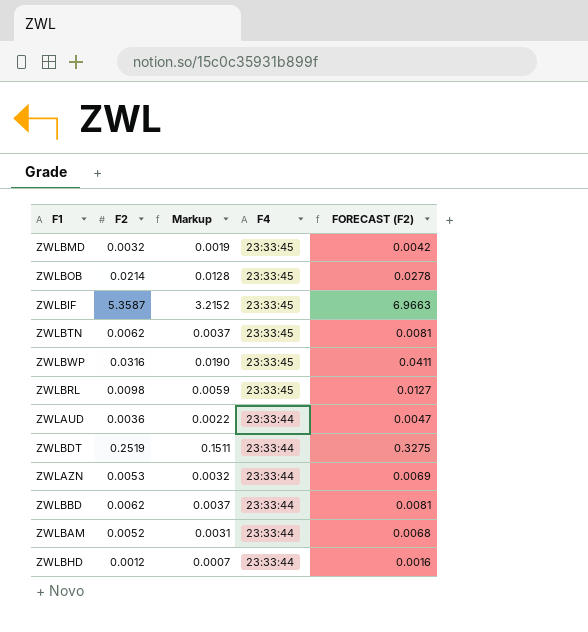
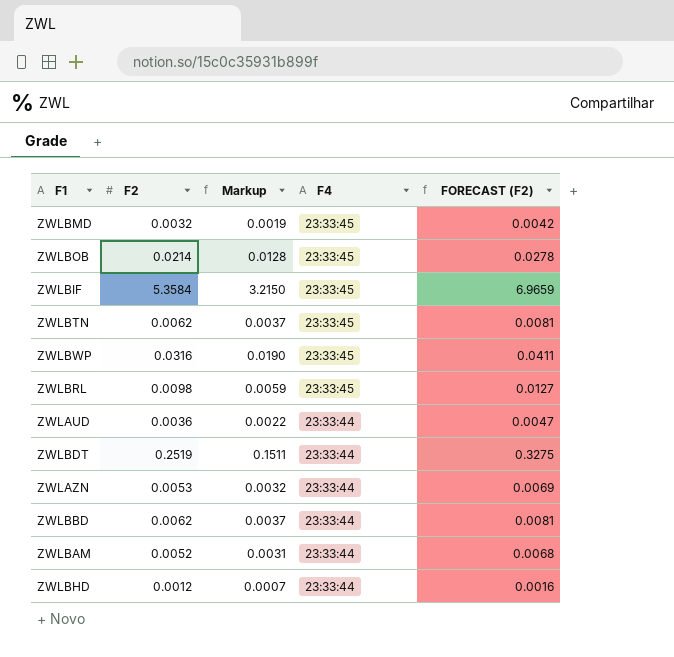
ZWLBIF | F2: 5.3587 -> 5.3584
ZWLBIF | Markup: 3.2152 -> 3.2150
ZWLBIF | FORECAST (F2): 6.9663 -> 6.9659

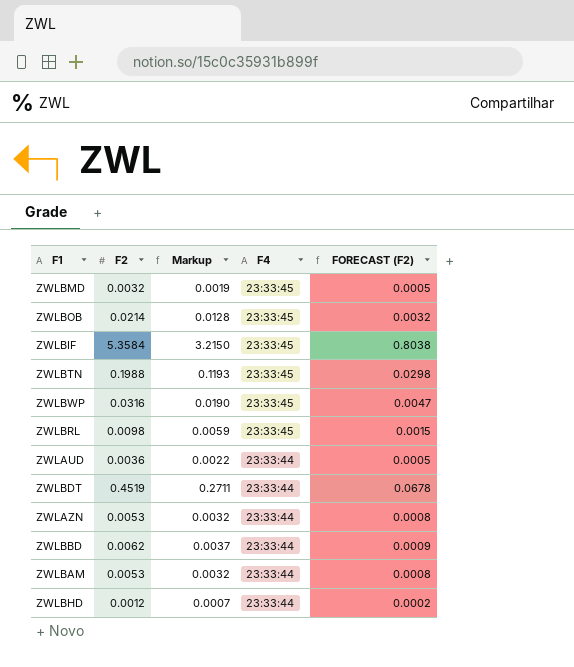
column FORECAST (F2) | formula: [F2] * 1.3 -> [F2] * 0.15
ZWLBTN | F2: 0.0062 -> 0.1988
ZWLBTN | Markup: 0.0037 -> 0.1193
ZWLBDT | F2: 0.2519 -> 0.4519
ZWLBDT | Markup: 0.1511 -> 0.2711
ZWLBAM | F2: 0.0052 -> 0.0053
ZWLBAM | Markup: 0.0031 -> 0.0032

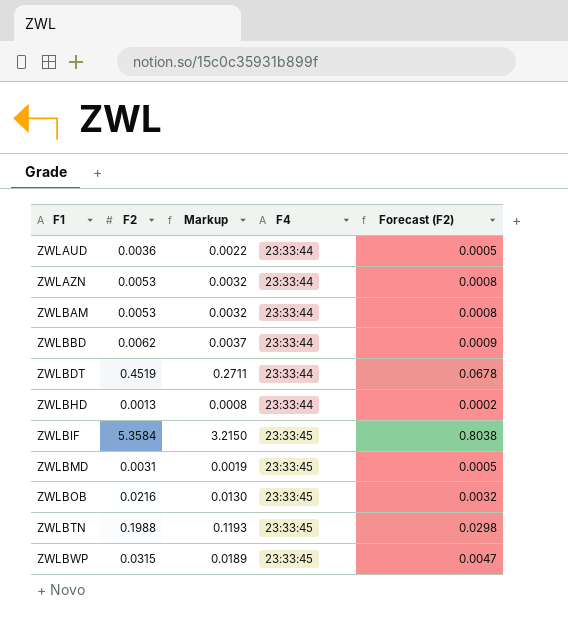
row order: F4 descending -> F1 ascending
column name: FORECAST (F2) -> Forecast (F2)
row ZWLBRL: 0.0098 | 0.0059 | 23:33:45 | 0.0015 -> none
ZWLBHD | F2: 0.0012 -> 0.0013
ZWLBHD | Markup: 0.0007 -> 0.0008
ZWLBMD | F2: 0.0032 -> 0.0031
ZWLBOB | F2: 0.0214 -> 0.0216
ZWLBOB | Markup: 0.0128 -> 0.0130
ZWLBWP | F2: 0.0316 -> 0.0315
ZWLBWP | Markup: 0.0190 -> 0.0189

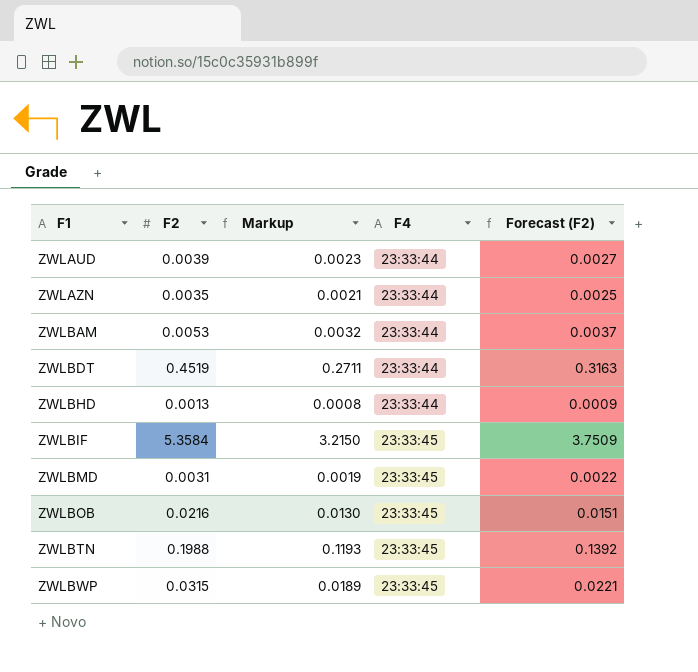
column Forecast (F2) | formula: [F2] * 0.15 -> [F2] * 0.7
row ZWLBBD: 0.0062 | 0.0037 | 23:33:44 | 0.0009 -> none
ZWLAUD | F2: 0.0036 -> 0.0039
ZWLAUD | Markup: 0.0022 -> 0.0023
ZWLAZN | F2: 0.0053 -> 0.0035
ZWLAZN | Markup: 0.0032 -> 0.0021

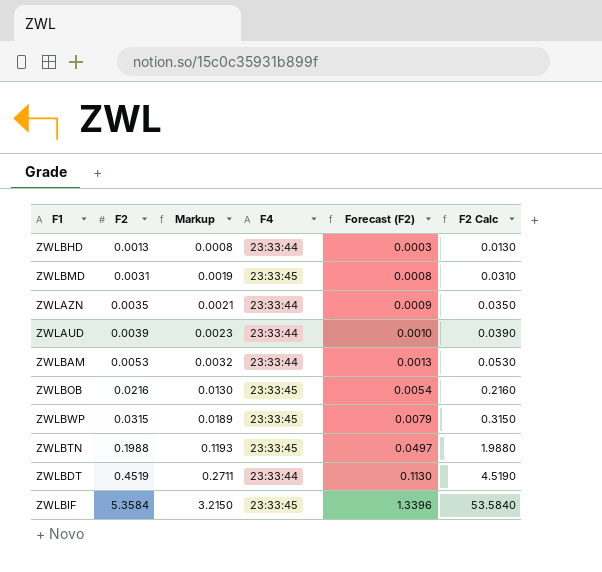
row order: F1 ascending -> F2 ascending
column Forecast (F2) | formula: [F2] * 0.7 -> [F2] * 0.25
column F2 Calc | formula: none -> [F2] * 10

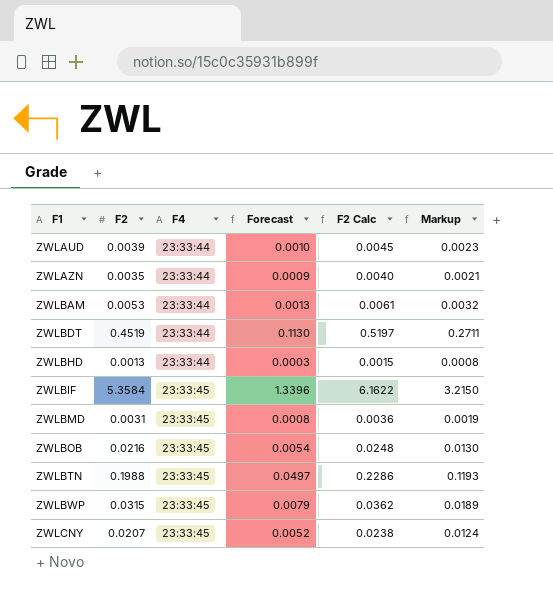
row order: F2 ascending -> F1 ascending
column name: Forecast (F2) -> Forecast
column F2 Calc | formula: [F2] * 10 -> [F2] * 1.15
column Markup | position: 3 -> 6
row ZWLCNY: none -> 0.0207 | 23:33:45 | 0.0052 | 0.0238 | 0.0124

